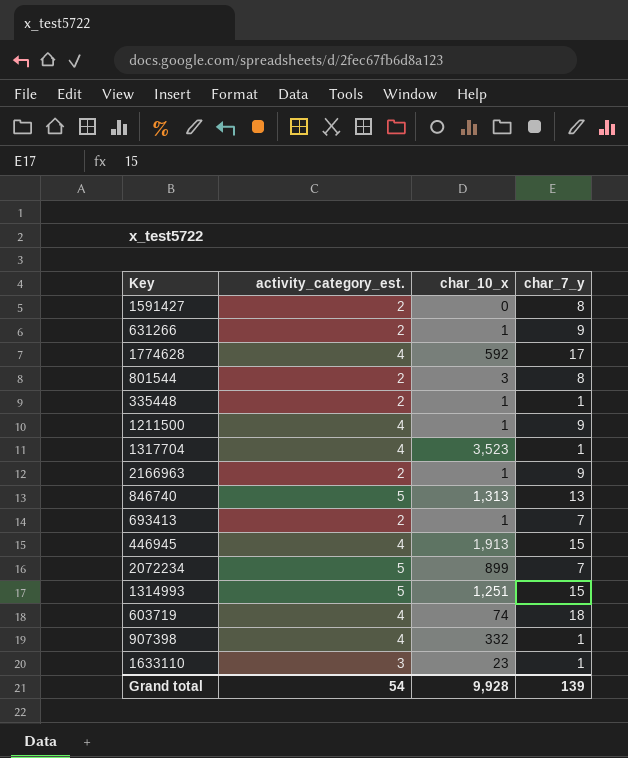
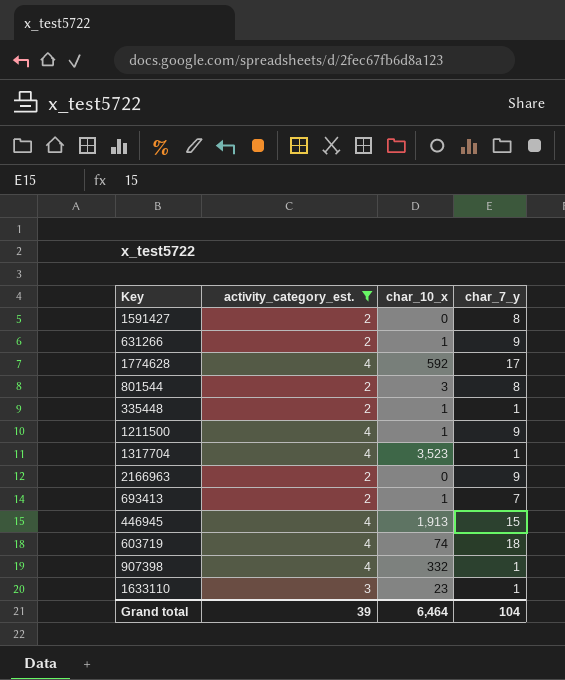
filter: none -> activity_category_est. != 5
2166963 | char_10_x: 1 -> 0
Grand total | activity_category_est.: 54 -> 39
Grand total | char_10_x: 9,928 -> 6,464
Grand total | char_7_y: 139 -> 104

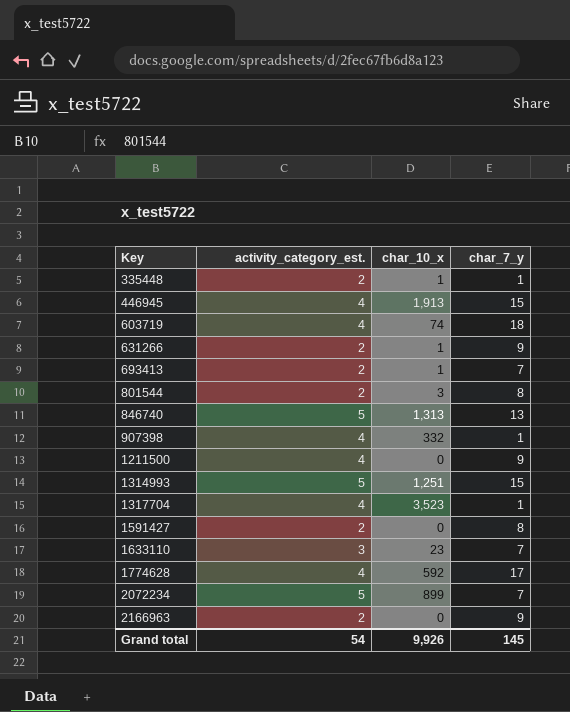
filter: activity_category_est. != 5 -> none
row order: none -> Key ascending
1211500 | char_10_x: 1 -> 0
1633110 | char_7_y: 1 -> 7
Grand total | activity_category_est.: 39 -> 54
Grand total | char_10_x: 6,464 -> 9,926
Grand total | char_7_y: 104 -> 145

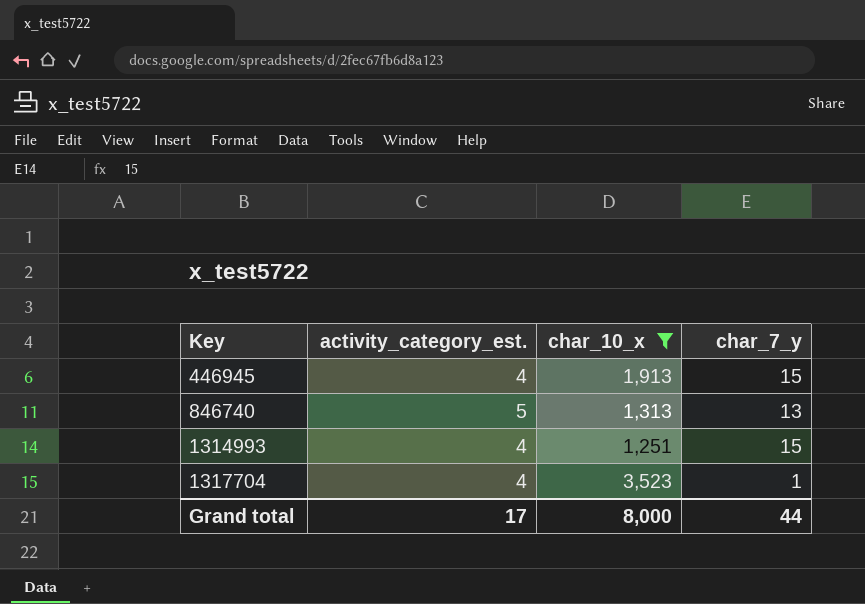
filter: none -> char_10_x >= 1,251
1314993 | activity_category_est.: 5 -> 4
Grand total | activity_category_est.: 54 -> 17
Grand total | char_10_x: 9,926 -> 8,000
Grand total | char_7_y: 145 -> 44

